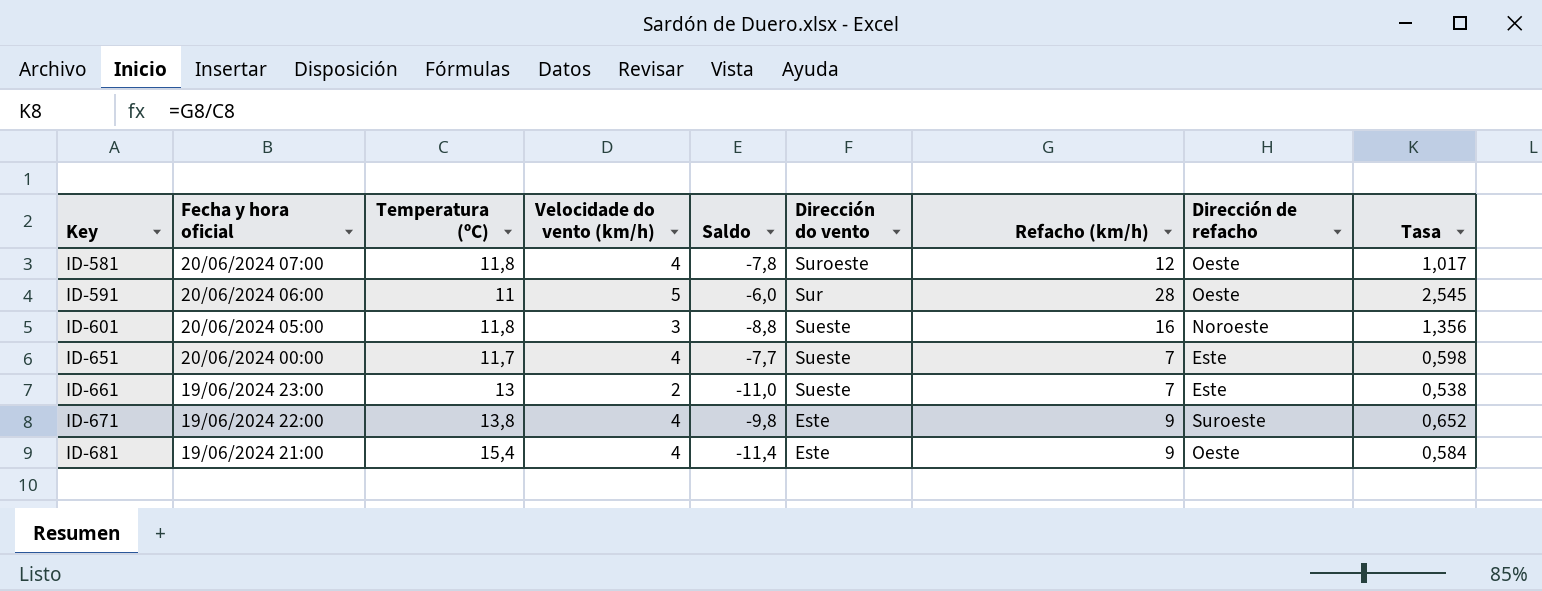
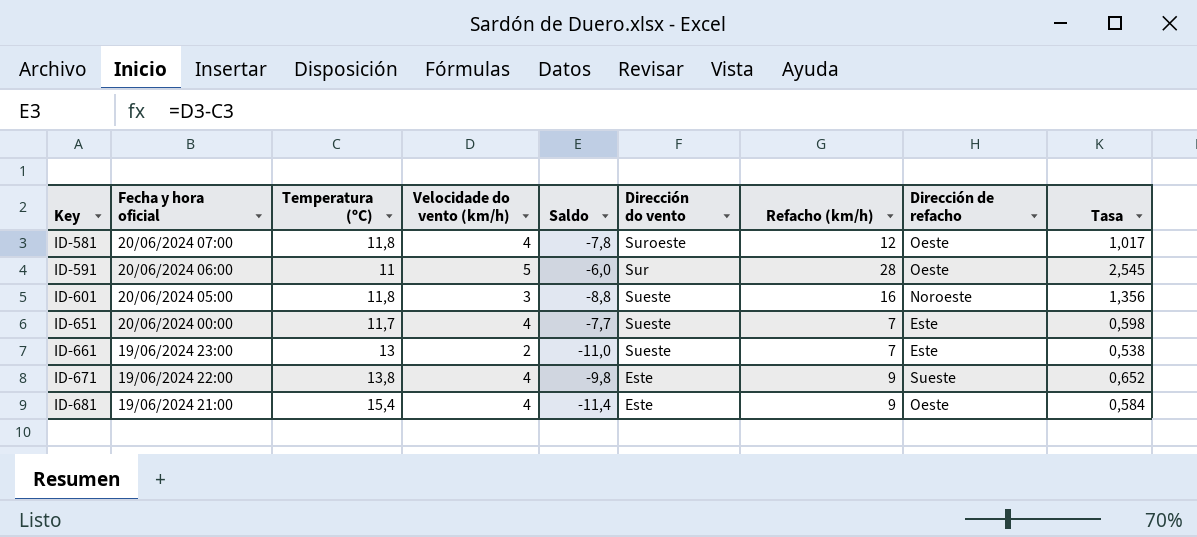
ID-671 | Dirección de refacho: Suroeste -> Sueste

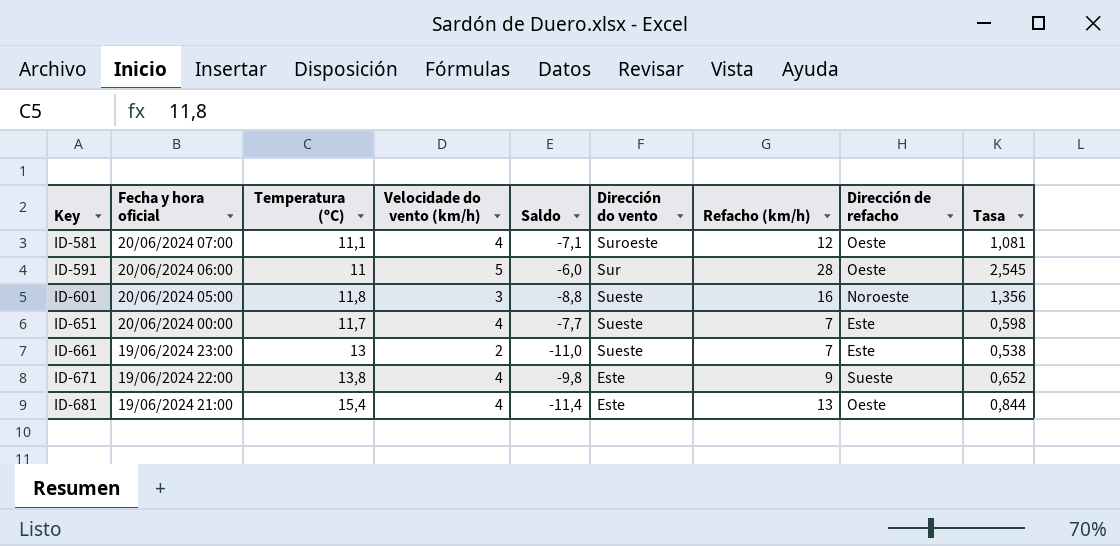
ID-581 | Temperatura (ºC): 11,8 -> 11,1
ID-581 | Saldo: -7,8 -> -7,1
ID-581 | Tasa: 1,017 -> 1,081
ID-681 | Refacho (km/h): 9 -> 13
ID-681 | Tasa: 0,584 -> 0,844

